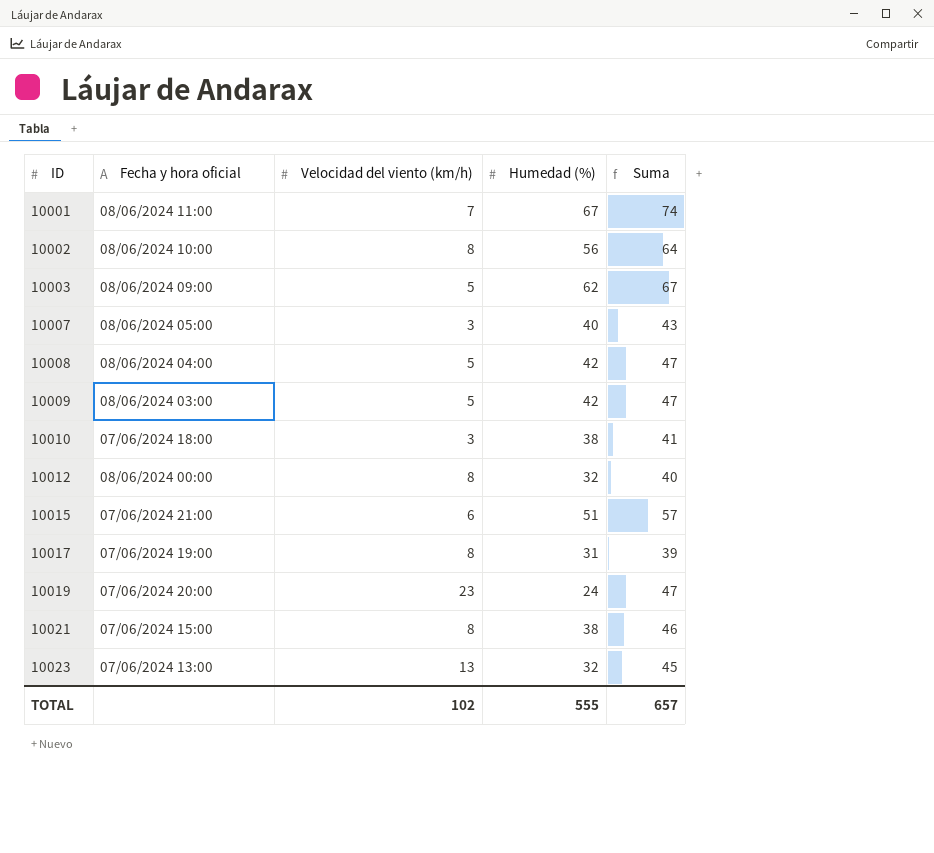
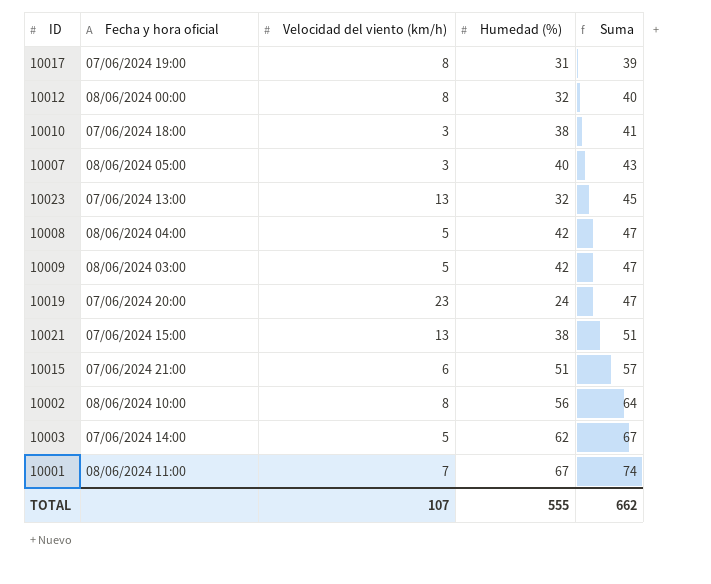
row order: ID ascending -> Suma ascending
10021 | Velocidad del viento (km/h): 8 -> 13
10021 | Suma: 46 -> 51
10003 | Fecha y hora oficial: 08/06/2024 09:00 -> 07/06/2024 14:00
TOTAL | Velocidad del viento (km/h): 102 -> 107
TOTAL | Suma: 657 -> 662

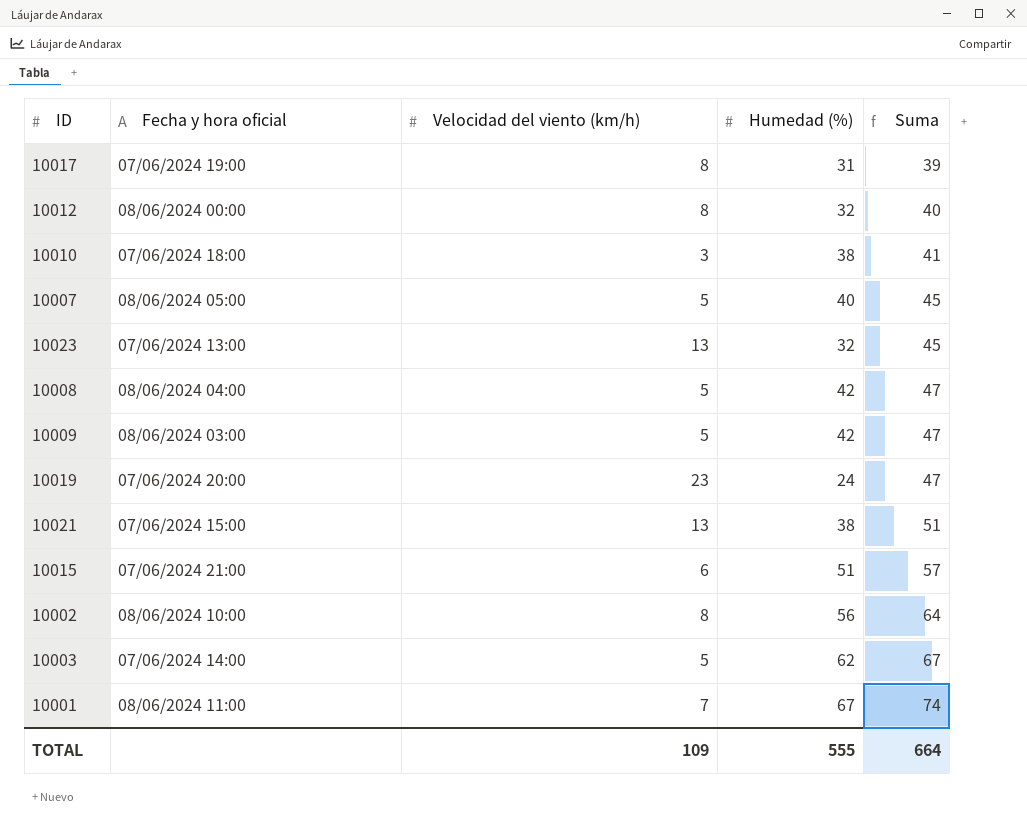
10007 | Velocidad del viento (km/h): 3 -> 5
10007 | Suma: 43 -> 45
TOTAL | Velocidad del viento (km/h): 107 -> 109
TOTAL | Suma: 662 -> 664

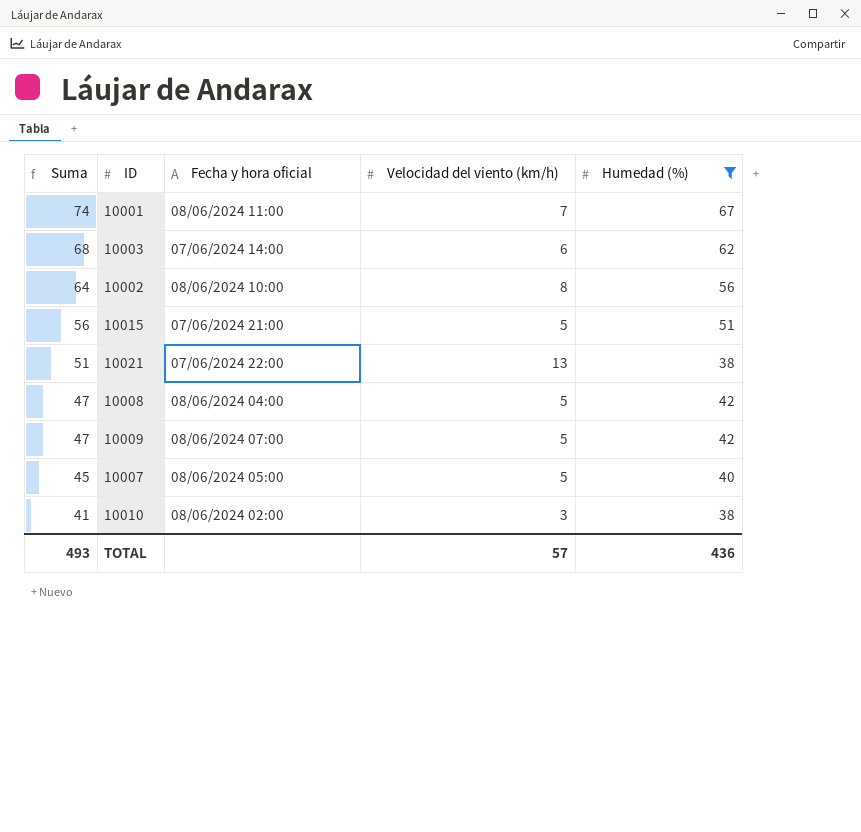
filter: none -> Humedad (%) >= 38
row order: Suma ascending -> Suma descending
column Suma | position: 5 -> 1
10003 | Suma: 67 -> 68
10003 | Velocidad del viento (km/h): 5 -> 6
10015 | Suma: 57 -> 56
10015 | Velocidad del viento (km/h): 6 -> 5
10021 | Fecha y hora oficial: 07/06/2024 15:00 -> 07/06/2024 22:00
10009 | Fecha y hora oficial: 08/06/2024 03:00 -> 08/06/2024 07:00
10010 | Fecha y hora oficial: 07/06/2024 18:00 -> 08/06/2024 02:00
TOTAL | Suma: 664 -> 493
TOTAL | Velocidad del viento (km/h): 109 -> 57
TOTAL | Humedad (%): 555 -> 436

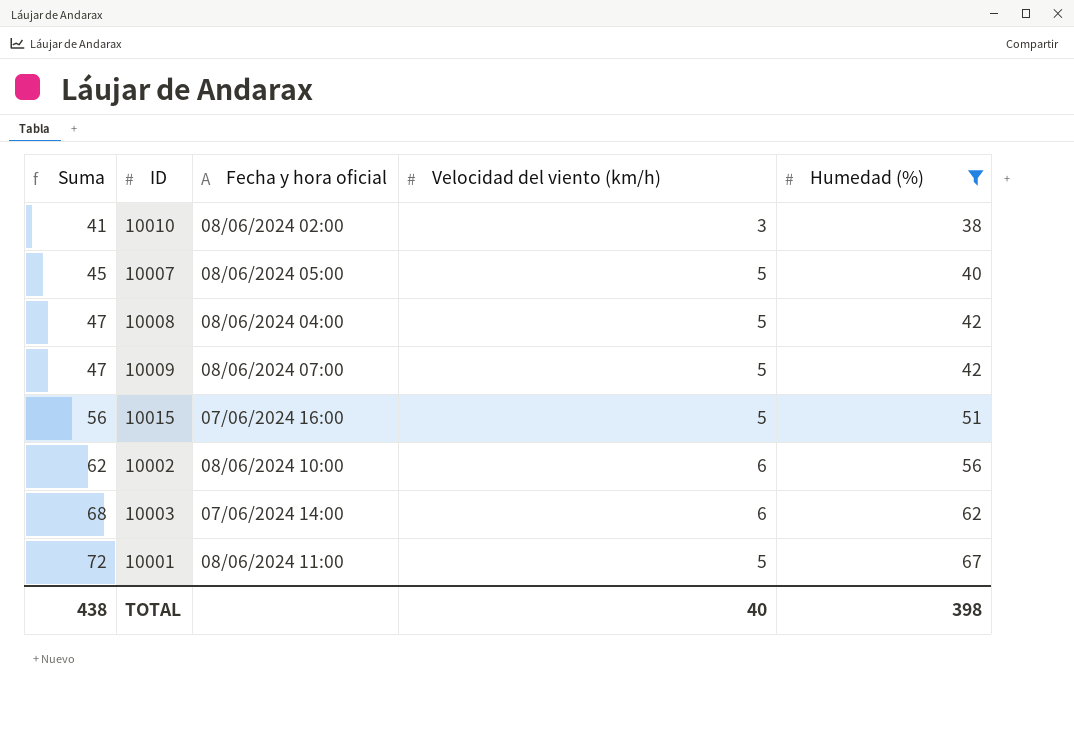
row order: Suma descending -> Suma ascending
row 10021: 51 | 07/06/2024 22:00 | 13 | 38 -> none
10015 | Fecha y hora oficial: 07/06/2024 21:00 -> 07/06/2024 16:00
10002 | Suma: 64 -> 62
10002 | Velocidad del viento (km/h): 8 -> 6
10001 | Suma: 74 -> 72
10001 | Velocidad del viento (km/h): 7 -> 5
TOTAL | Suma: 493 -> 438
TOTAL | Velocidad del viento (km/h): 57 -> 40
TOTAL | Humedad (%): 436 -> 398

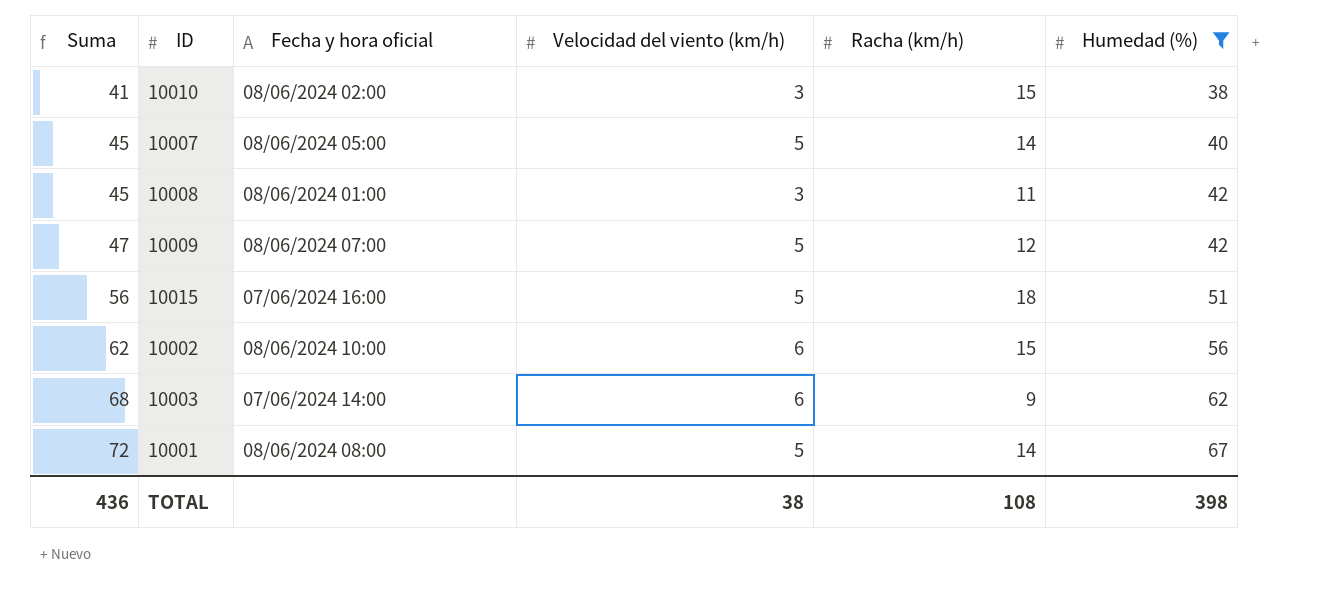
column Racha (km/h) | position: none -> 5
10008 | Suma: 47 -> 45
10008 | Fecha y hora oficial: 08/06/2024 04:00 -> 08/06/2024 01:00
10008 | Velocidad del viento (km/h): 5 -> 3
10001 | Fecha y hora oficial: 08/06/2024 11:00 -> 08/06/2024 08:00
TOTAL | Suma: 438 -> 436
TOTAL | Velocidad del viento (km/h): 40 -> 38

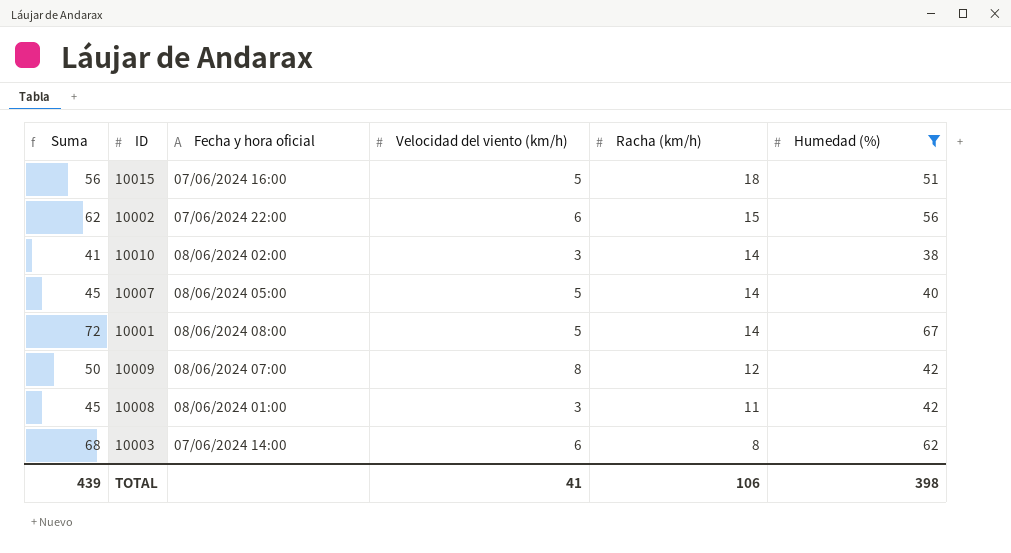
row order: Suma ascending -> Racha (km/h) descending
10002 | Fecha y hora oficial: 08/06/2024 10:00 -> 07/06/2024 22:00
10010 | Racha (km/h): 15 -> 14
10009 | Suma: 47 -> 50
10009 | Velocidad del viento (km/h): 5 -> 8
10003 | Racha (km/h): 9 -> 8
TOTAL | Suma: 436 -> 439
TOTAL | Velocidad del viento (km/h): 38 -> 41
TOTAL | Racha (km/h): 108 -> 106

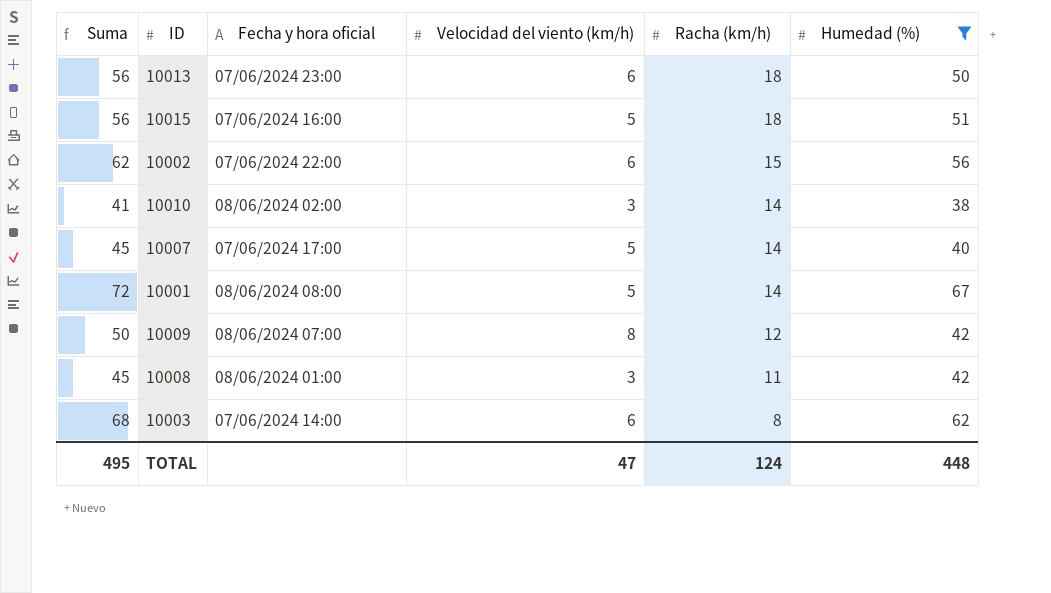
row 10013: none -> 56 | 07/06/2024 23:00 | 6 | 18 | 50
10007 | Fecha y hora oficial: 08/06/2024 05:00 -> 07/06/2024 17:00
TOTAL | Suma: 439 -> 495
TOTAL | Velocidad del viento (km/h): 41 -> 47
TOTAL | Racha (km/h): 106 -> 124
TOTAL | Humedad (%): 398 -> 448

